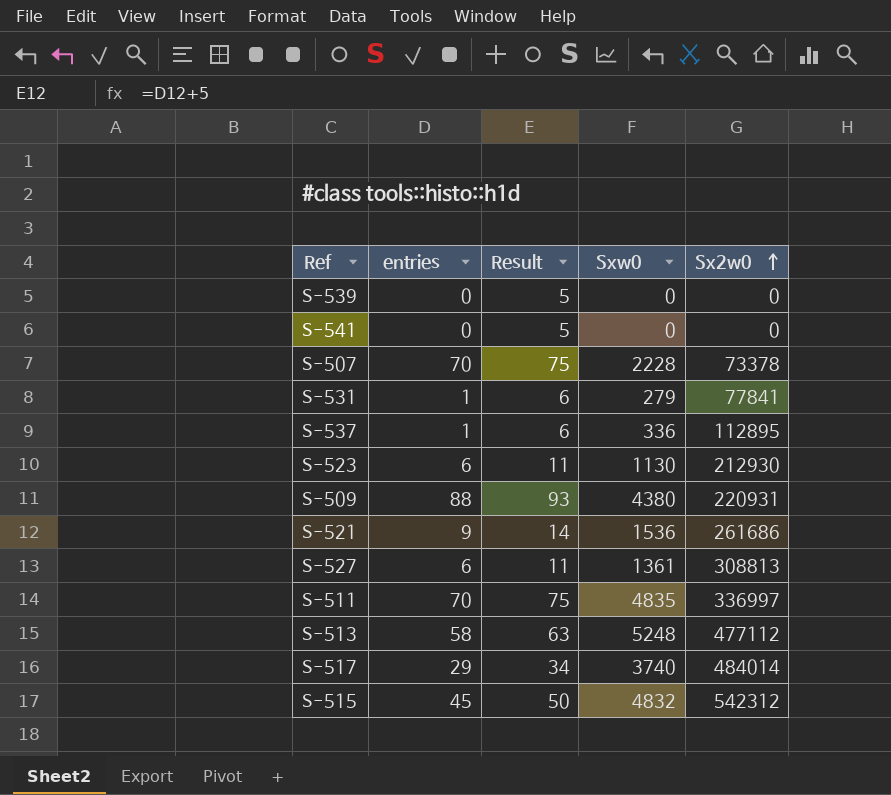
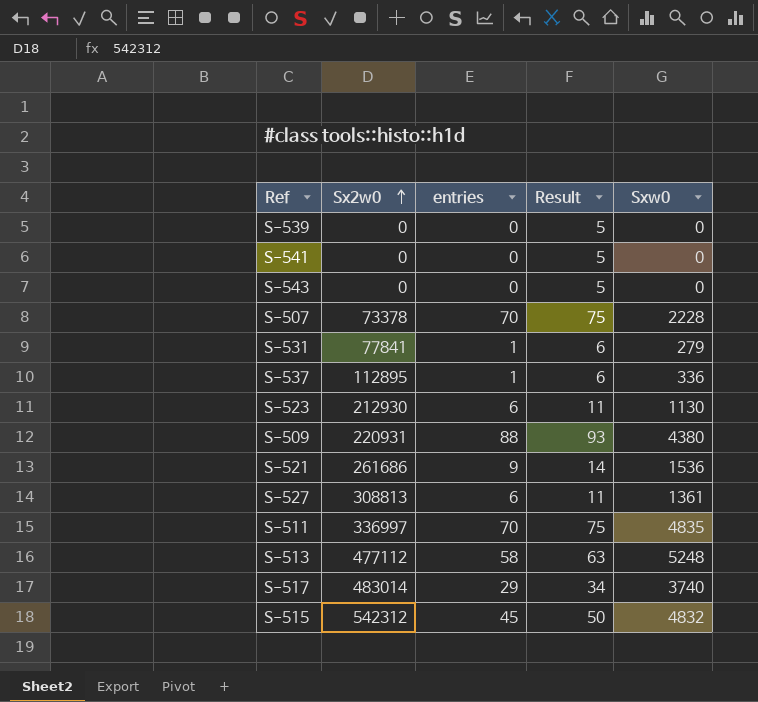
column Sx2w0 | position: 5 -> 2
row S-543: none -> 0 | 0 | 5 | 0
S-517 | Sx2w0: 484014 -> 483014

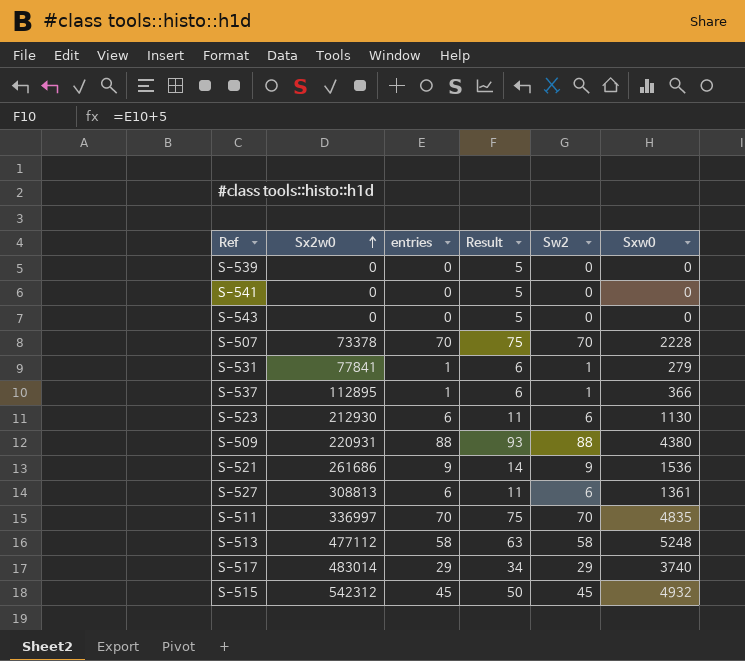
column Sw2 | position: none -> 5
S-537 | Sxw0: 336 -> 366
S-515 | Sxw0: 4832 -> 4932

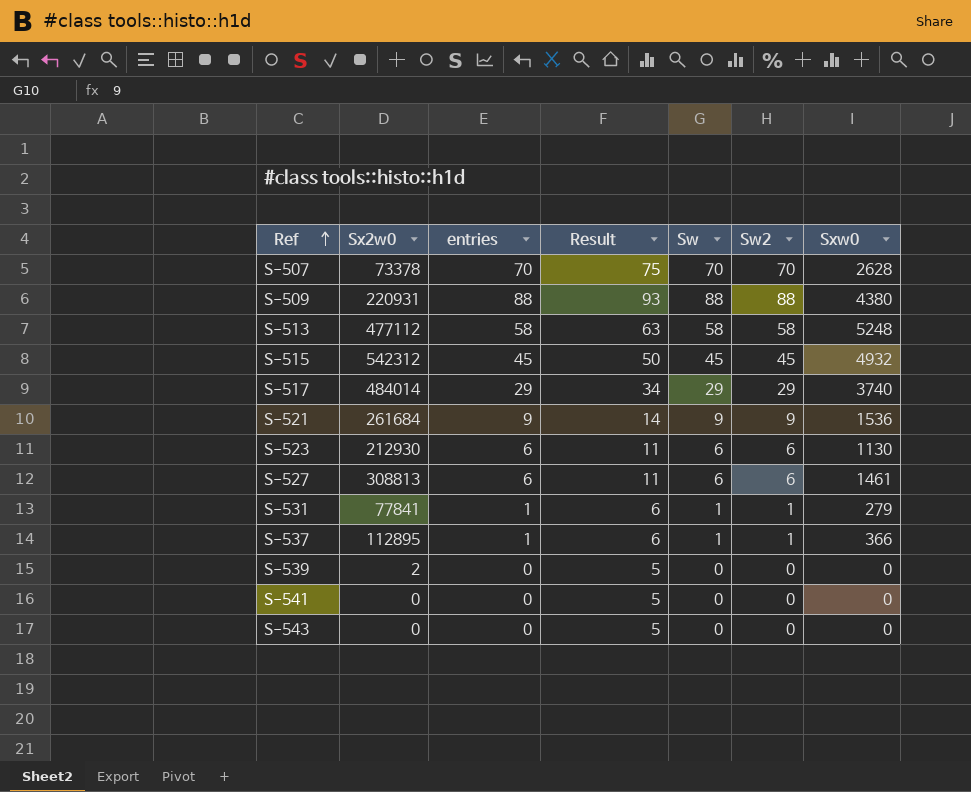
row order: Sx2w0 ascending -> Ref ascending
column Sw | position: none -> 5
row S-511: 336997 | 70 | 75 | 70 | 4835 -> none
S-507 | Sxw0: 2228 -> 2628
S-517 | Sx2w0: 483014 -> 484014
S-521 | Sx2w0: 261686 -> 261684
S-527 | Sxw0: 1361 -> 1461
S-539 | Sx2w0: 0 -> 2

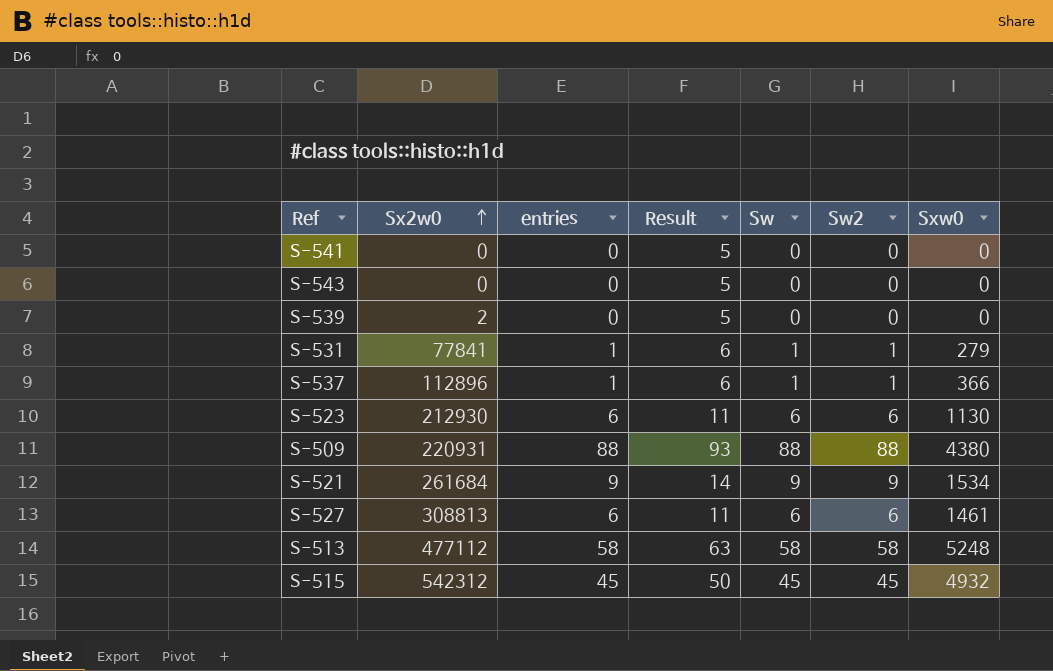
row order: Ref ascending -> Sx2w0 ascending
row S-507: 73378 | 70 | 75 | 70 | 70 | 2628 -> none
row S-517: 484014 | 29 | 34 | 29 | 29 | 3740 -> none
S-537 | Sx2w0: 112895 -> 112896
S-521 | Sxw0: 1536 -> 1534

